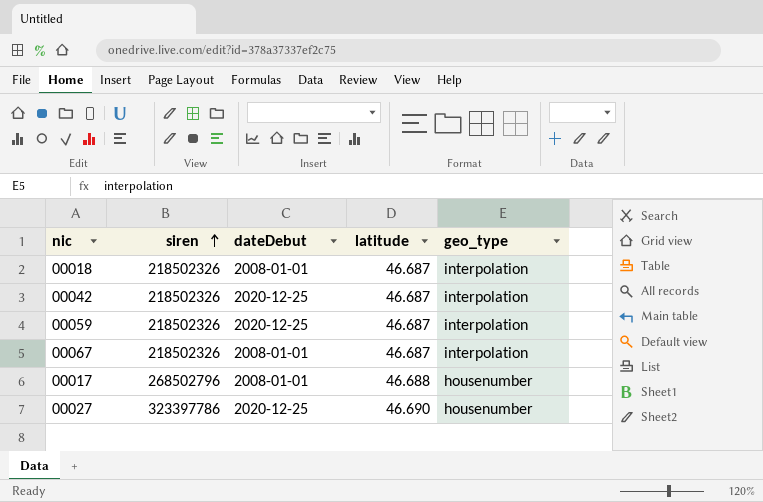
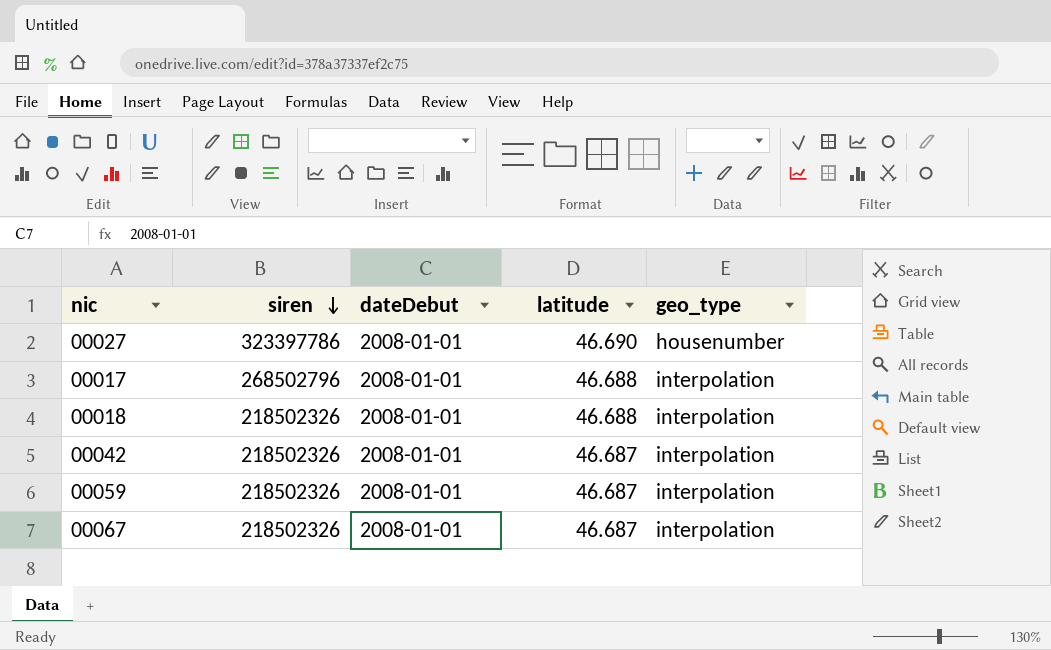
row order: siren ascending -> siren descending
00027 | dateDebut: 2020-12-25 -> 2008-01-01
00017 | geo_type: housenumber -> interpolation
00018 | latitude: 46.687 -> 46.688
00042 | dateDebut: 2020-12-25 -> 2008-01-01
00059 | dateDebut: 2020-12-25 -> 2008-01-01

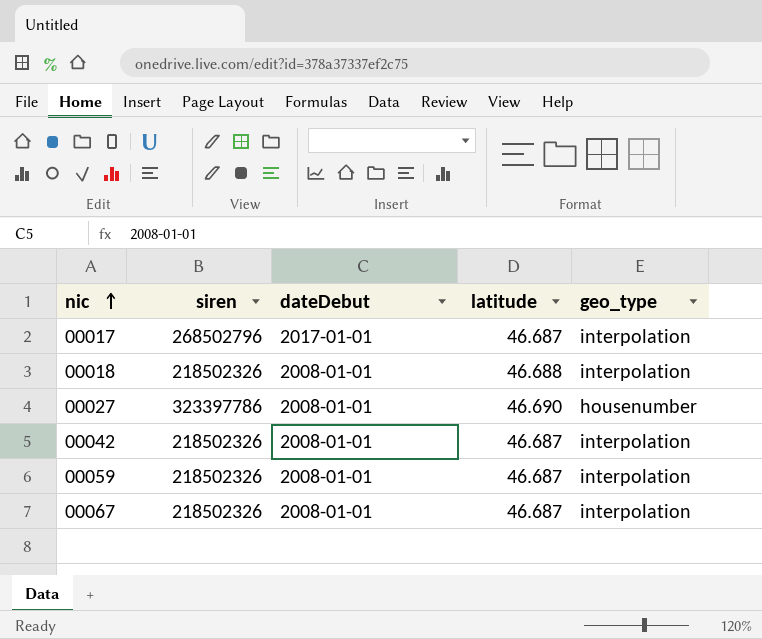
row order: siren descending -> nic ascending
00017 | dateDebut: 2008-01-01 -> 2017-01-01
00017 | latitude: 46.688 -> 46.687

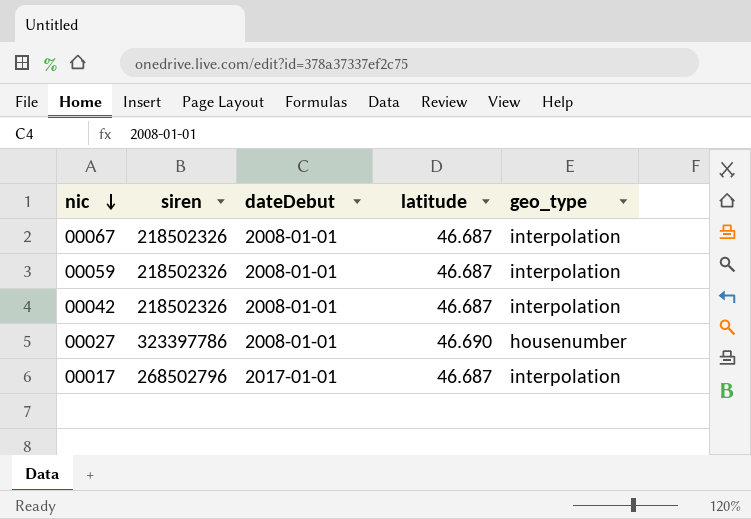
row order: nic ascending -> nic descending
row 00018: 218502326 | 2008-01-01 | 46.688 | interpolation -> none

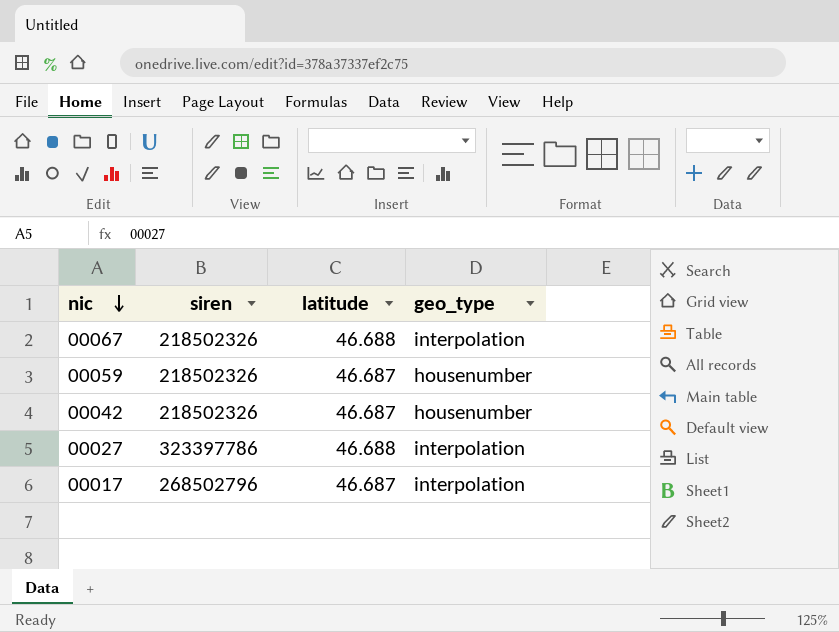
column dateDebut | position: 3 -> none
00067 | latitude: 46.687 -> 46.688
00059 | geo_type: interpolation -> housenumber
00042 | geo_type: interpolation -> housenumber
00027 | latitude: 46.690 -> 46.688
00027 | geo_type: housenumber -> interpolation

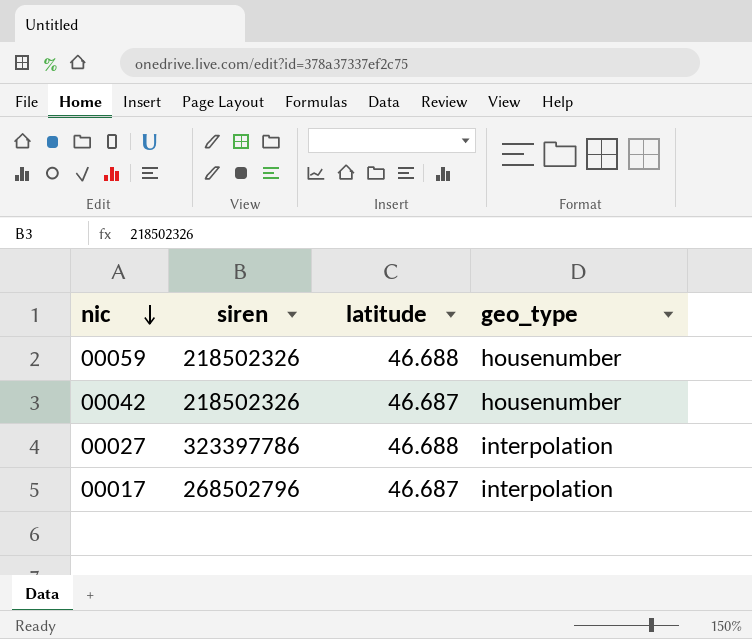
row 00067: 218502326 | 46.688 | interpolation -> none
00059 | latitude: 46.687 -> 46.688

